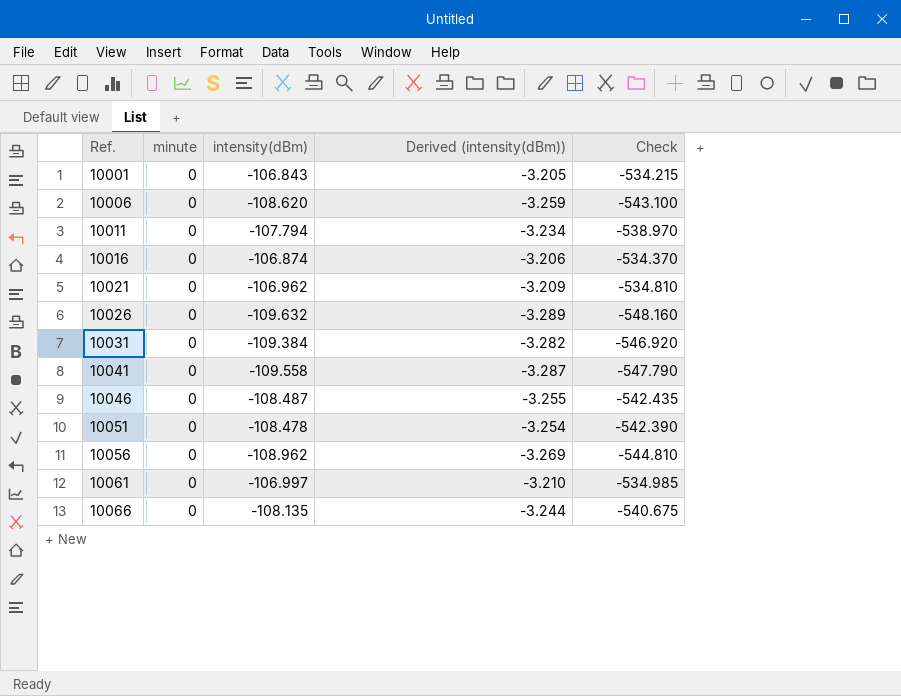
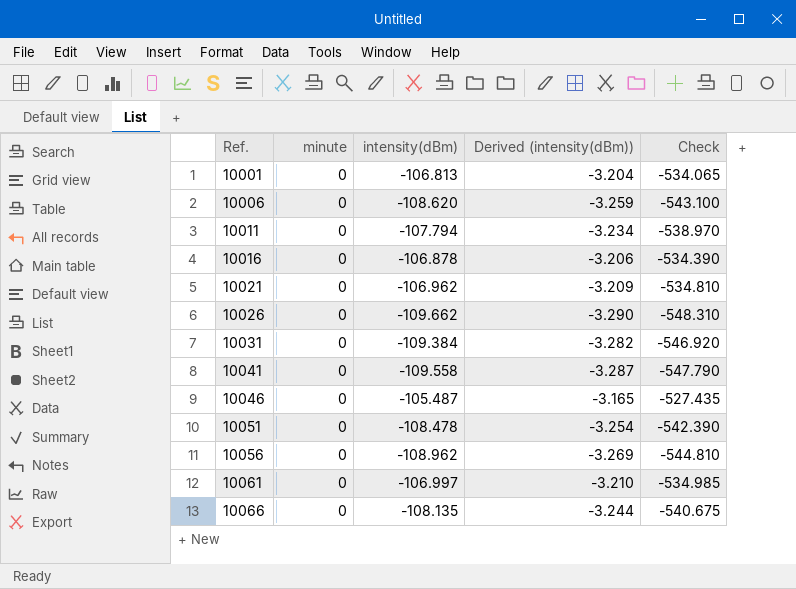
10001 | intensity(dBm): -106.843 -> -106.813
10001 | Derived (intensity(dBm)): -3.205 -> -3.204
10001 | Check: -534.215 -> -534.065
10016 | intensity(dBm): -106.874 -> -106.878
10016 | Check: -534.370 -> -534.390
10026 | intensity(dBm): -109.632 -> -109.662
10026 | Derived (intensity(dBm)): -3.289 -> -3.290
10026 | Check: -548.160 -> -548.310
10046 | intensity(dBm): -108.487 -> -105.487
10046 | Derived (intensity(dBm)): -3.255 -> -3.165
10046 | Check: -542.435 -> -527.435

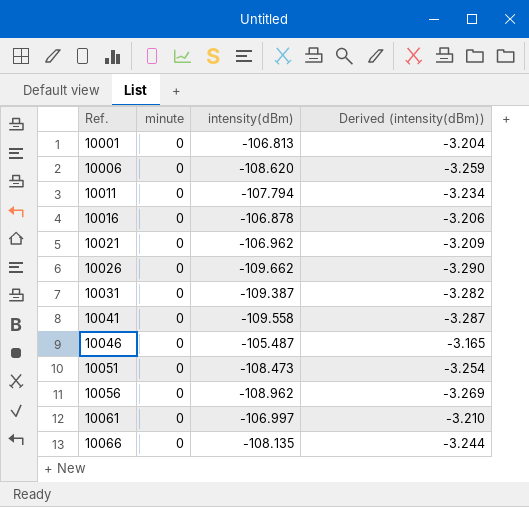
column Check | formula: [intensity(dBm)] * 5 -> none
10031 | intensity(dBm): -109.384 -> -109.387
10051 | intensity(dBm): -108.478 -> -108.473

